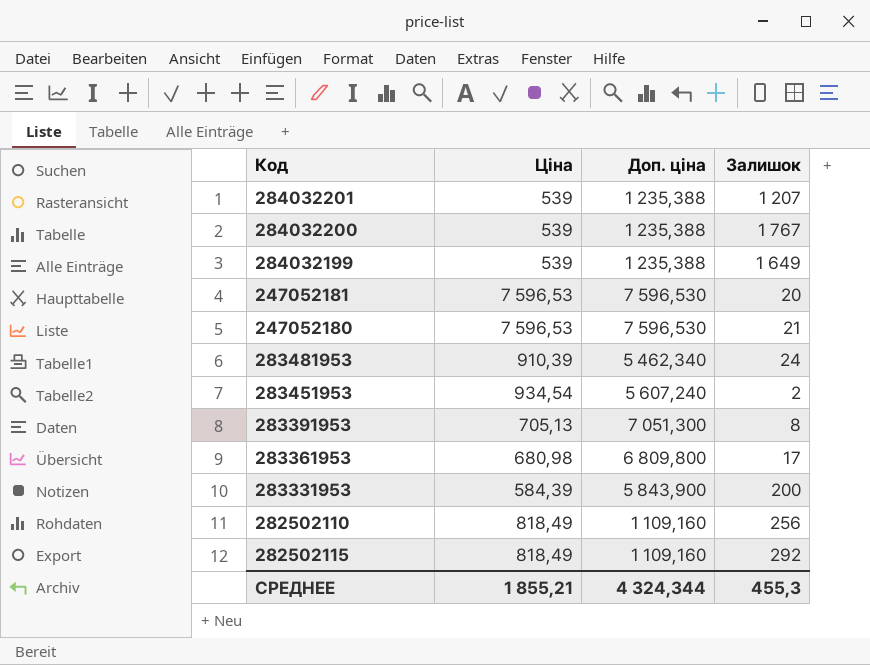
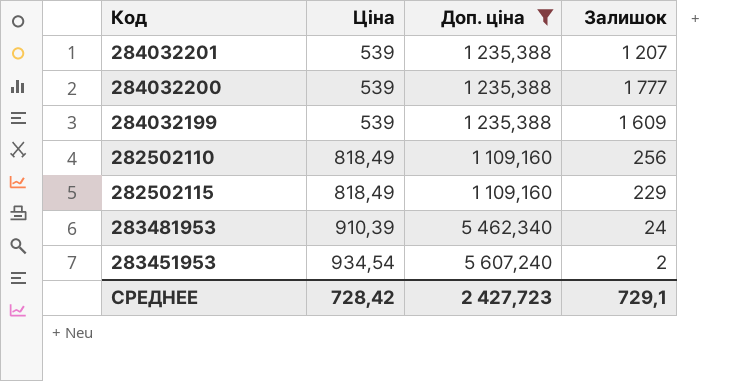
filter: none -> Доп. ціна <= 5 607,240
row order: none -> Ціна ascending
284032200 | Залишок: 1 767 -> 1 777
284032199 | Залишок: 1 649 -> 1 609
282502115 | Залишок: 292 -> 229
СРЕДНЕЕ | Ціна: 1 855,21 -> 728,42
СРЕДНЕЕ | Доп. ціна: 4 324,344 -> 2 427,723
СРЕДНЕЕ | Залишок: 455,3 -> 729,1

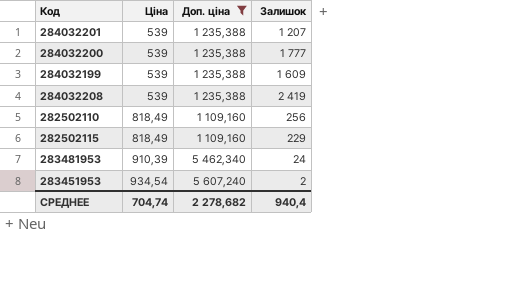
row 284032208: none -> 539 | 1 235,388 | 2 419
СРЕДНЕЕ | Ціна: 728,42 -> 704,74
СРЕДНЕЕ | Доп. ціна: 2 427,723 -> 2 278,682
СРЕДНЕЕ | Залишок: 729,1 -> 940,4

